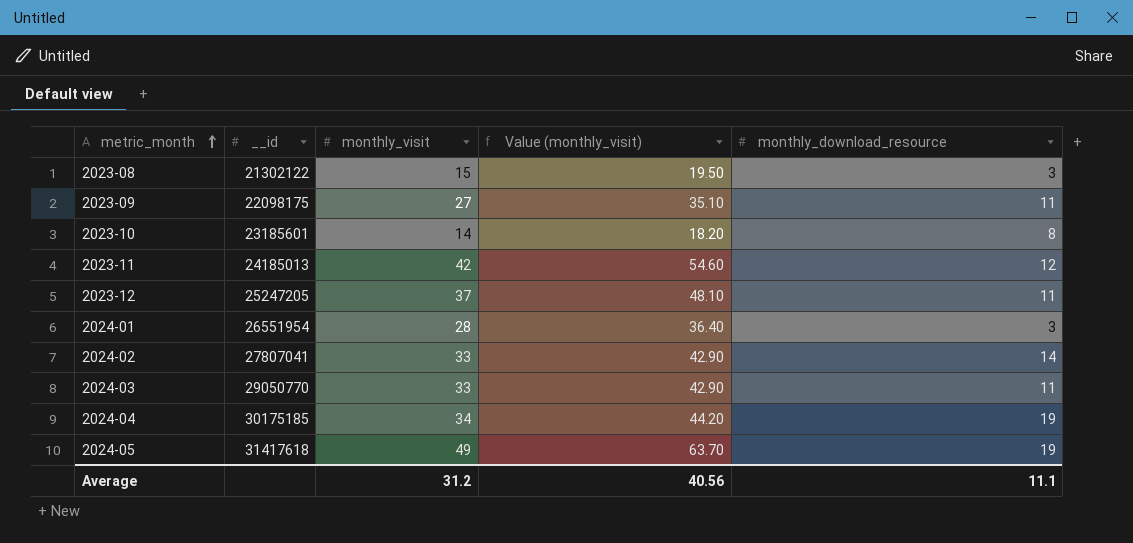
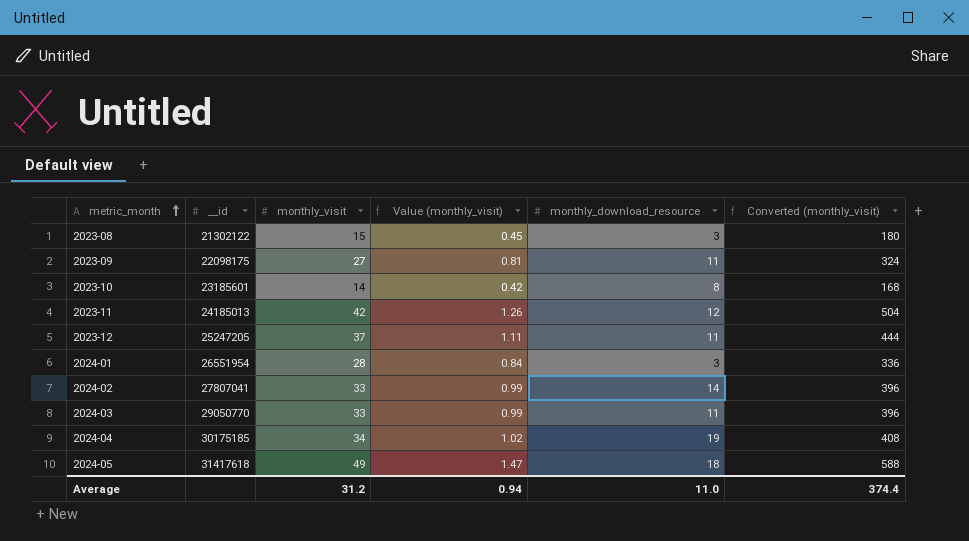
column Value (monthly_visit) | formula: [monthly_visit] * 1.3 -> [monthly_visit] * 0.03
column Converted (monthly_visit) | formula: none -> [monthly_visit] * 12
2024-05 | monthly_download_resource: 19 -> 18
Average | Value (monthly_visit): 40.56 -> 0.94
Average | monthly_download_resource: 11.1 -> 11.0

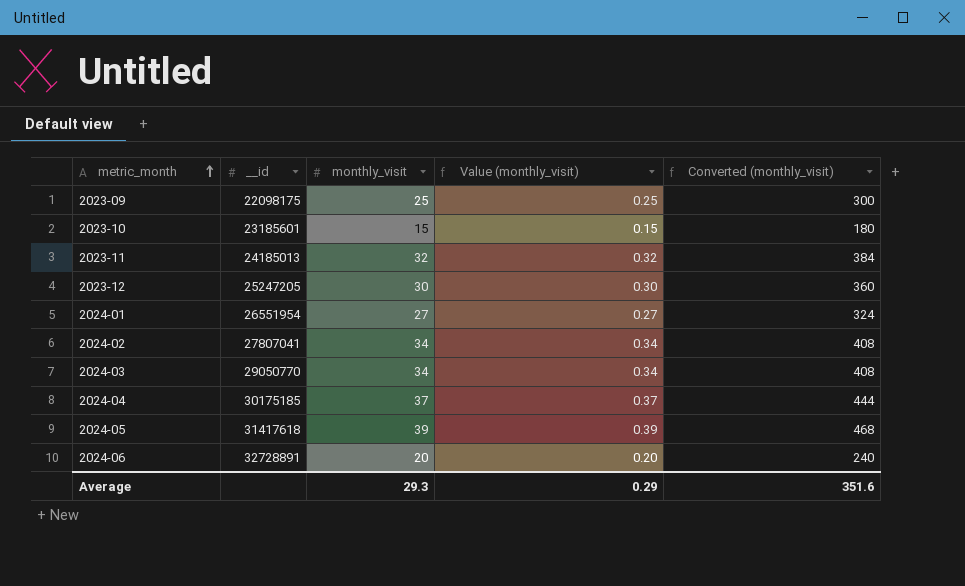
column monthly_download_resource | position: 5 -> none
column Value (monthly_visit) | formula: [monthly_visit] * 0.03 -> [monthly_visit] * 0.01
row 2023-08: 21302122 | 15 | 0.45 | 3 | 180 -> none
2023-09 | monthly_visit: 27 -> 25
2023-09 | Converted (monthly_visit): 324 -> 300
2023-10 | monthly_visit: 14 -> 15
2023-10 | Converted (monthly_visit): 168 -> 180
2023-11 | monthly_visit: 42 -> 32
2023-11 | Converted (monthly_visit): 504 -> 384
2023-12 | monthly_visit: 37 -> 30
2023-12 | Converted (monthly_visit): 444 -> 360
2024-01 | monthly_visit: 28 -> 27
2024-01 | Converted (monthly_visit): 336 -> 324
2024-02 | monthly_visit: 33 -> 34
2024-02 | Converted (monthly_visit): 396 -> 408
2024-03 | monthly_visit: 33 -> 34
2024-03 | Converted (monthly_visit): 396 -> 408
2024-04 | monthly_visit: 34 -> 37
2024-04 | Converted (monthly_visit): 408 -> 444
2024-05 | monthly_visit: 49 -> 39
2024-05 | Converted (monthly_visit): 588 -> 468
row 2024-06: none -> 32728891 | 20 | 0.20 | 240
Average | monthly_visit: 31.2 -> 29.3
Average | Value (monthly_visit): 0.94 -> 0.29
Average | Converted (monthly_visit): 374.4 -> 351.6

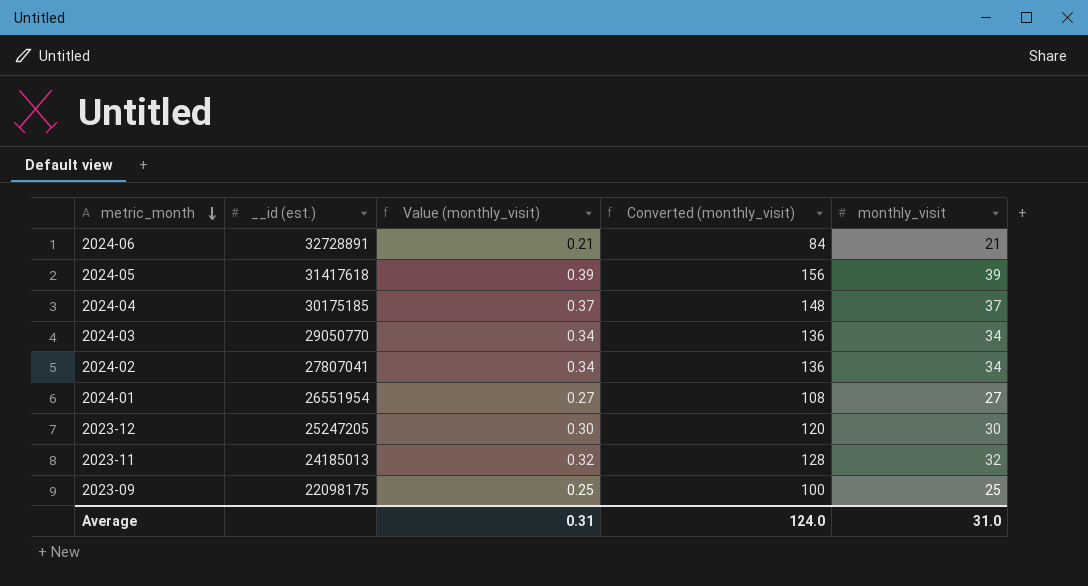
row order: metric_month ascending -> metric_month descending
column name: __id -> __id (est.)
column Converted (monthly_visit) | formula: [monthly_visit] * 12 -> [monthly_visit] * 4
column monthly_visit | position: 3 -> 5
row 2023-10: 23185601 | 15 | 0.15 | 180 -> none
2024-06 | Value (monthly_visit): 0.20 -> 0.21
2024-06 | monthly_visit: 20 -> 21
Average | Value (monthly_visit): 0.29 -> 0.31
Average | Converted (monthly_visit): 351.6 -> 124.0
Average | monthly_visit: 29.3 -> 31.0

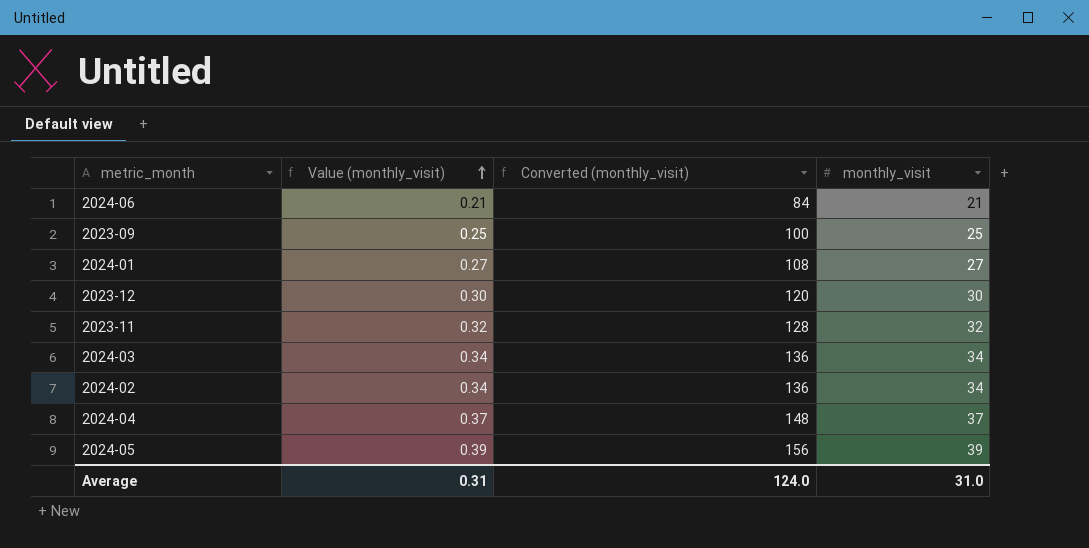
row order: metric_month descending -> Value (monthly_visit) ascending
column __id (est.) | position: 2 -> none

